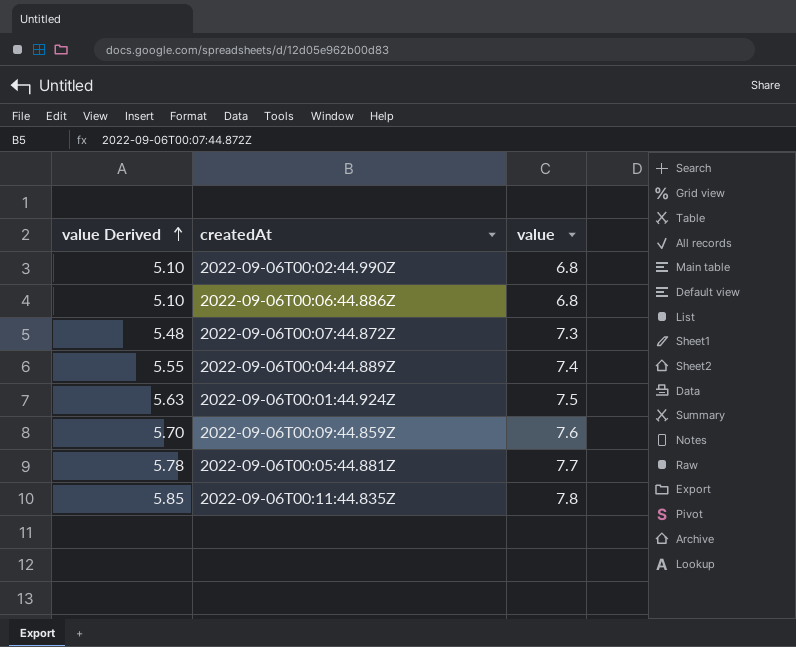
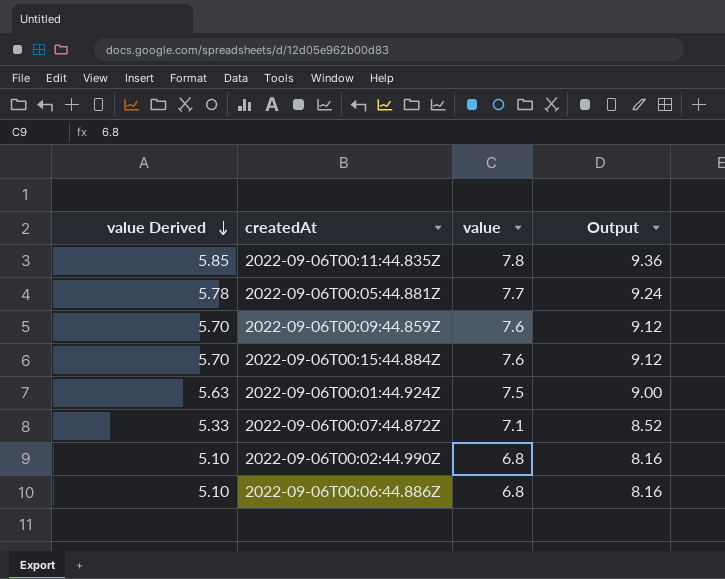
row order: value Derived ascending -> value Derived descending
column Output | formula: none -> [value] * 1.2
row 2022-09-06T00:04:44.889Z: 5.55 | 7.4 -> none
row 2022-09-06T00:15:44.884Z: none -> 5.70 | 7.6 | 9.12
2022-09-06T00:07:44.872Z | value Derived: 5.48 -> 5.33
2022-09-06T00:07:44.872Z | value: 7.3 -> 7.1

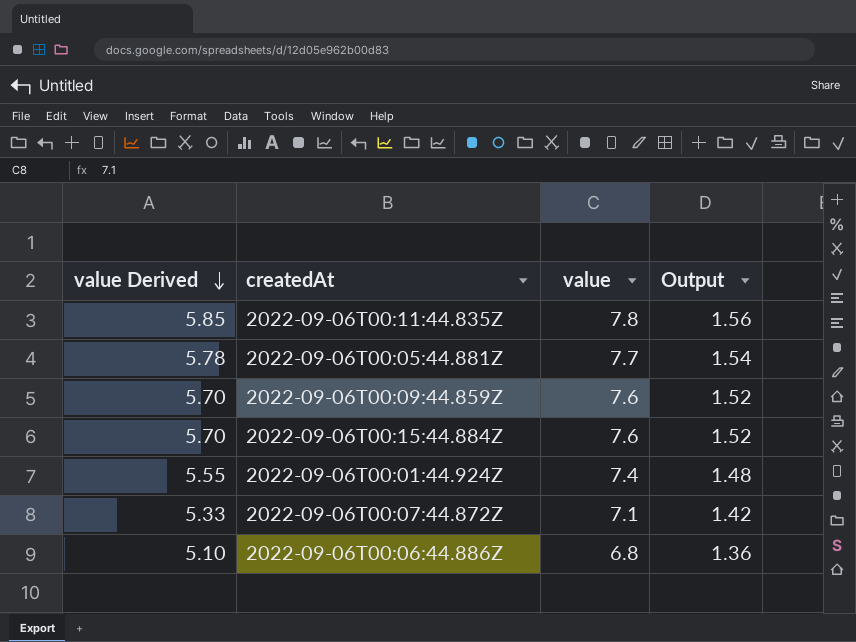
column Output | formula: [value] * 1.2 -> [value] * 0.2
row 2022-09-06T00:02:44.990Z: 5.10 | 6.8 | 8.16 -> none
2022-09-06T00:01:44.924Z | value Derived: 5.63 -> 5.55
2022-09-06T00:01:44.924Z | value: 7.5 -> 7.4

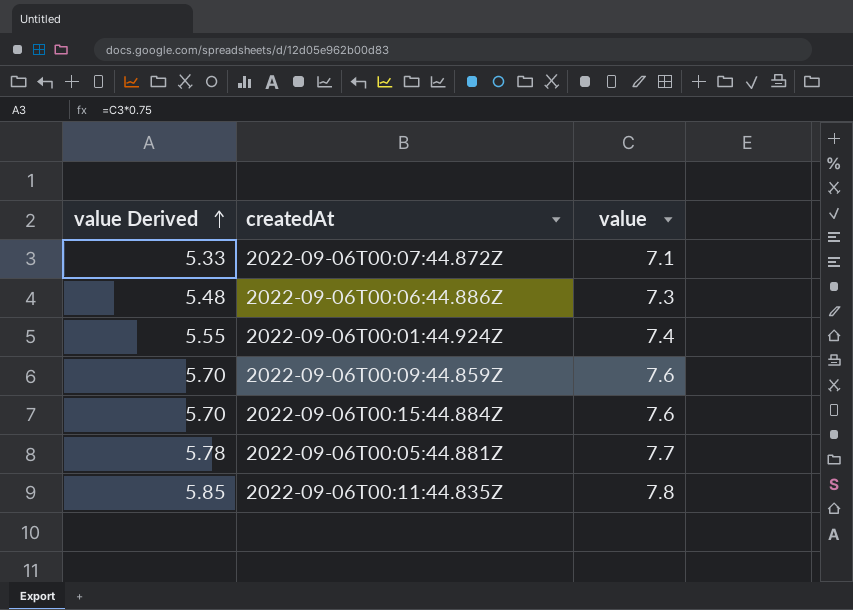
row order: value Derived descending -> value Derived ascending
column Output | formula: [value] * 0.2 -> none
2022-09-06T00:06:44.886Z | value Derived: 5.10 -> 5.48
2022-09-06T00:06:44.886Z | value: 6.8 -> 7.3

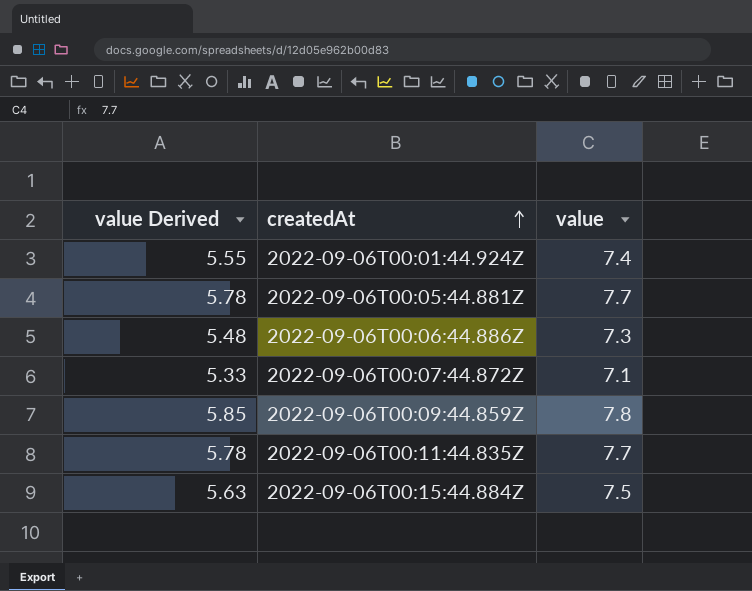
row order: value Derived ascending -> createdAt ascending
2022-09-06T00:09:44.859Z | value Derived: 5.70 -> 5.85
2022-09-06T00:09:44.859Z | value: 7.6 -> 7.8
2022-09-06T00:11:44.835Z | value Derived: 5.85 -> 5.78
2022-09-06T00:11:44.835Z | value: 7.8 -> 7.7
2022-09-06T00:15:44.884Z | value Derived: 5.70 -> 5.63
2022-09-06T00:15:44.884Z | value: 7.6 -> 7.5

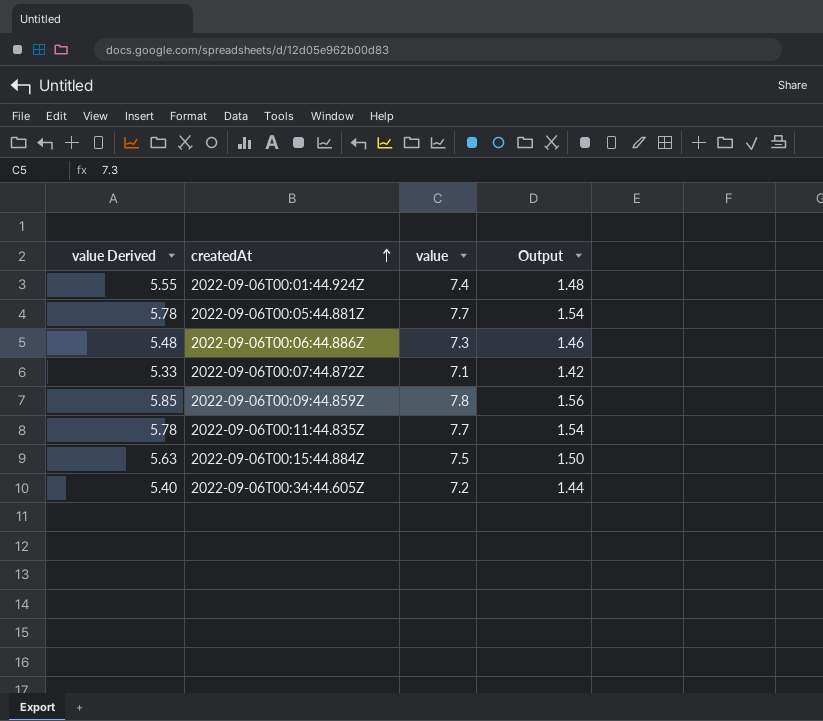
column Output | formula: none -> [value] * 0.2
row 2022-09-06T00:34:44.605Z: none -> 5.40 | 7.2 | 1.44

